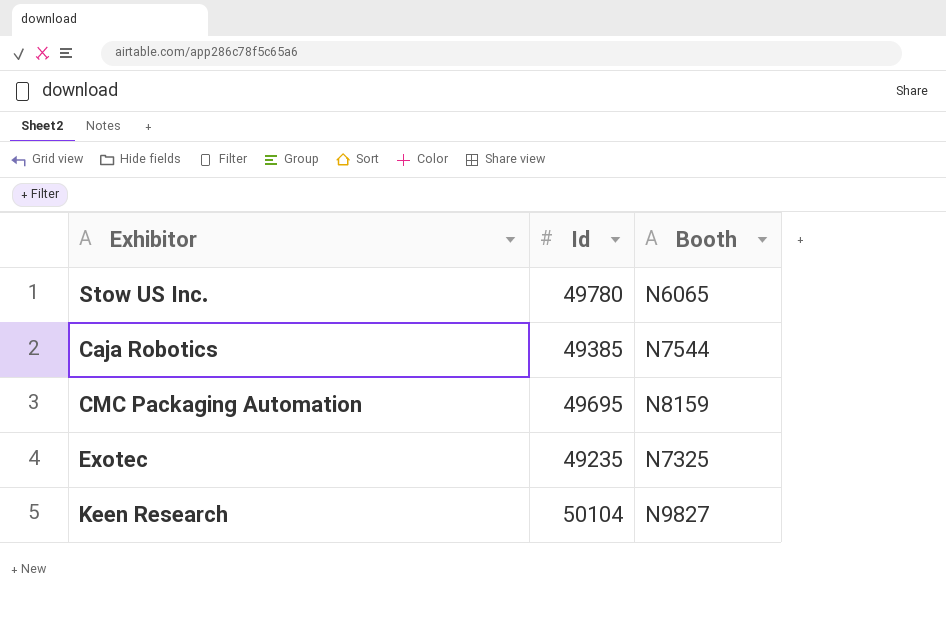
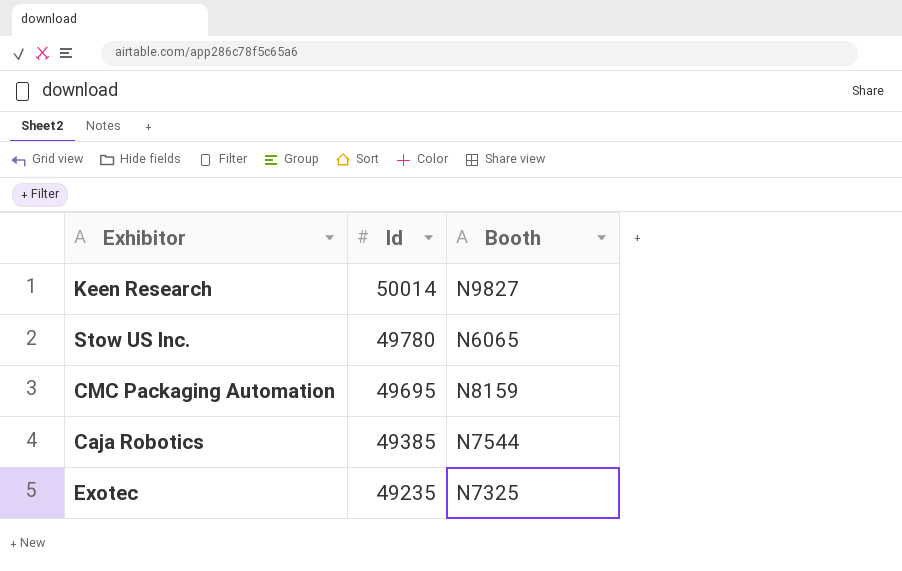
row order: none -> Id descending
Keen Research | Id: 50104 -> 50014

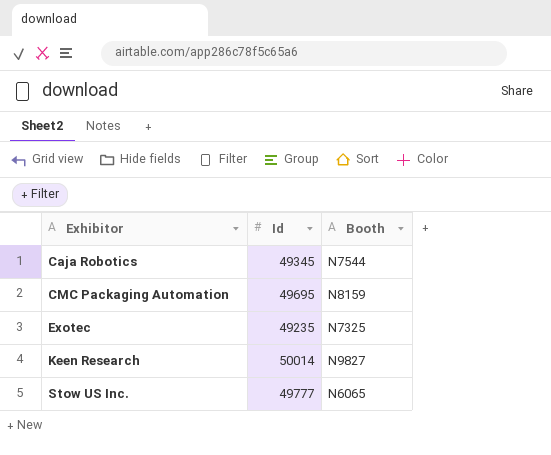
row order: Id descending -> Exhibitor ascending
Caja Robotics | Id: 49385 -> 49345
Stow US Inc. | Id: 49780 -> 49777

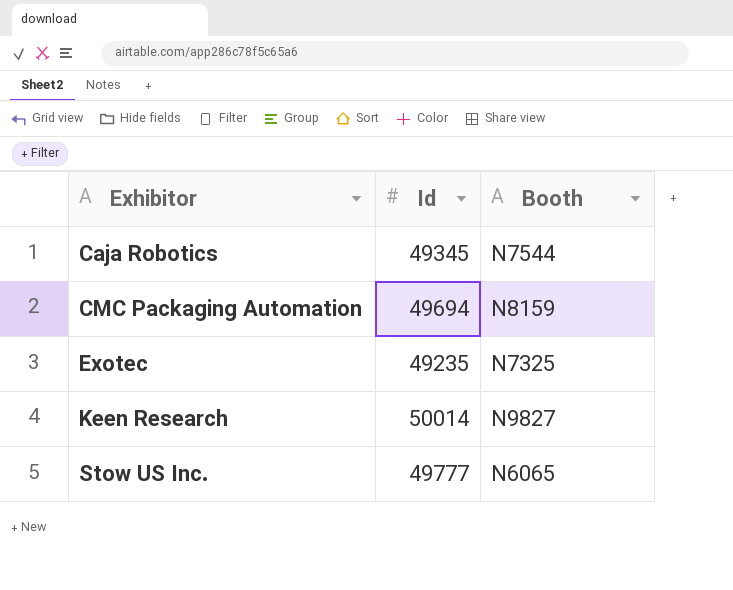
CMC Packaging Automation | Id: 49695 -> 49694

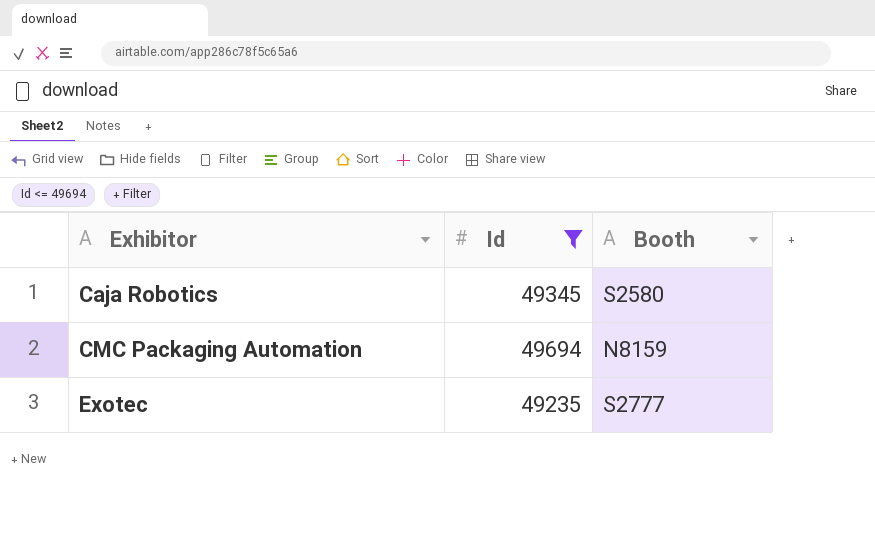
filter: none -> Id <= 49694
Caja Robotics | Booth: N7544 -> S2580
Exotec | Booth: N7325 -> S2777

